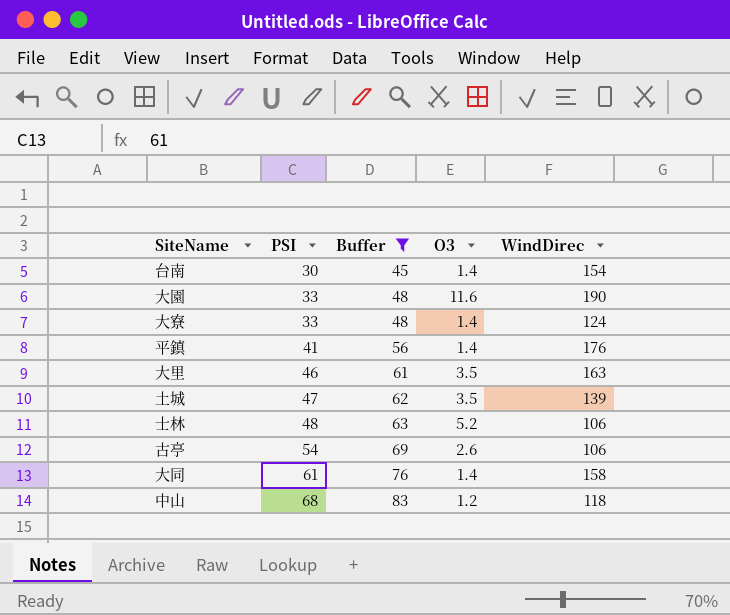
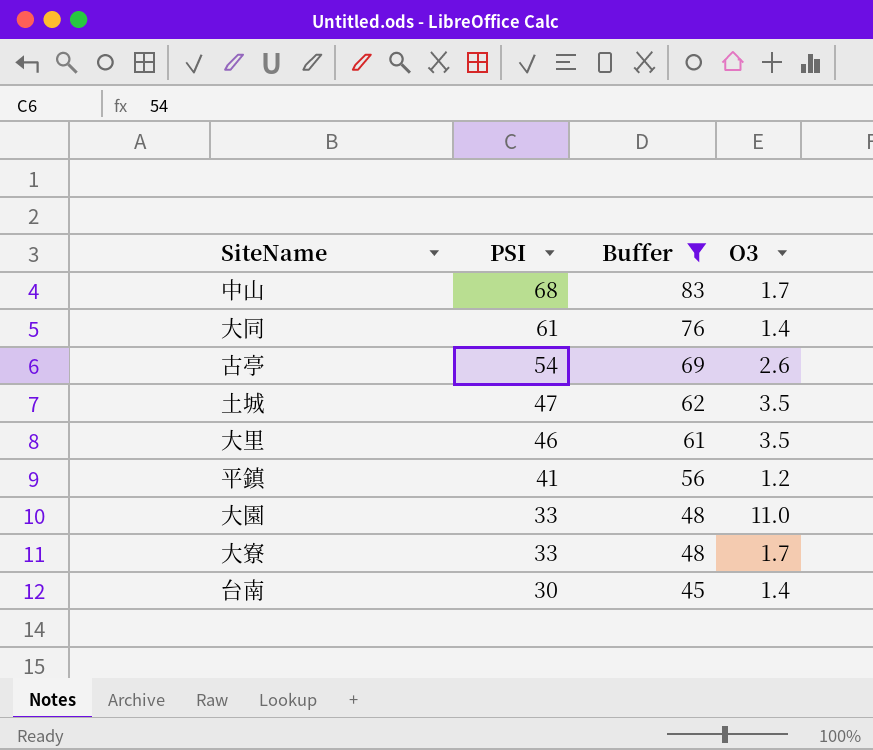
row order: PSI ascending -> PSI descending
column WindDirec | position: 5 -> none
row 士林: 48 | 63 | 5.2 | 106 -> none
中山 | O3: 1.2 -> 1.7
平鎮 | O3: 1.4 -> 1.2
大園 | O3: 11.6 -> 11.0
大寮 | O3: 1.4 -> 1.7

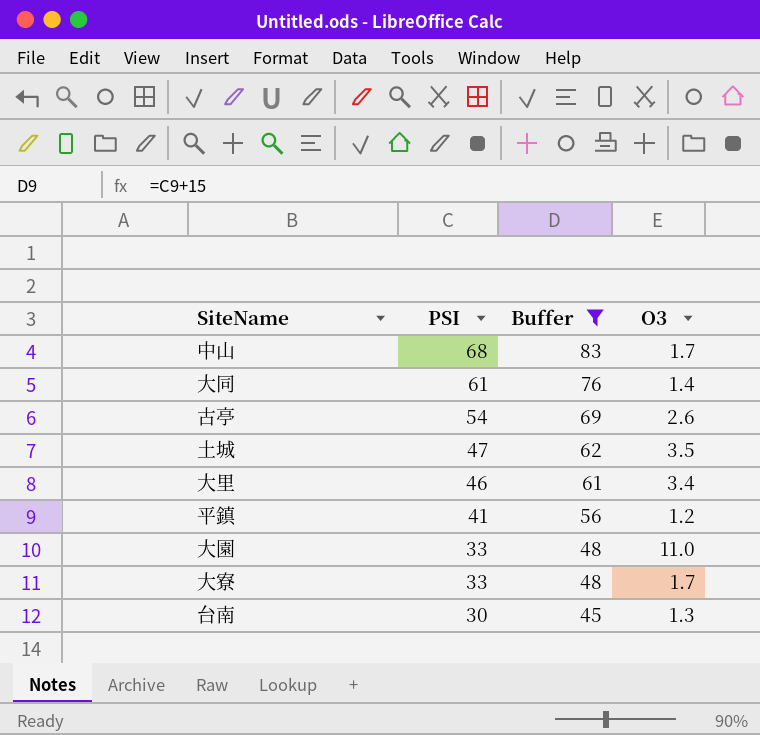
大里 | O3: 3.5 -> 3.4
台南 | O3: 1.4 -> 1.3

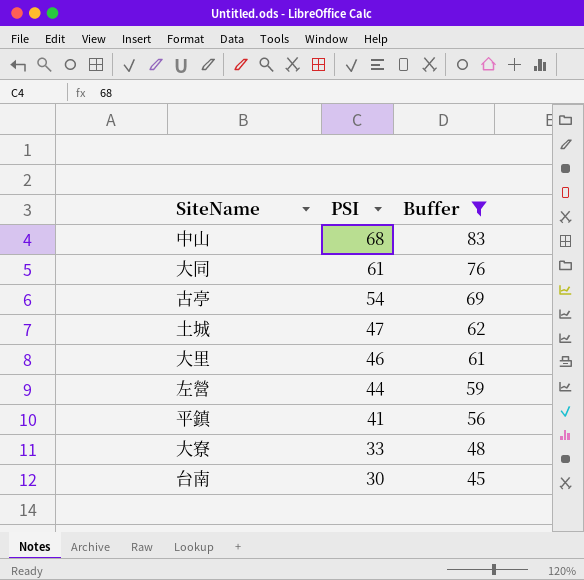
column O3 | position: 4 -> none
row 大園: 33 | 48 | 11.0 -> none
row 左營: none -> 44 | 59

